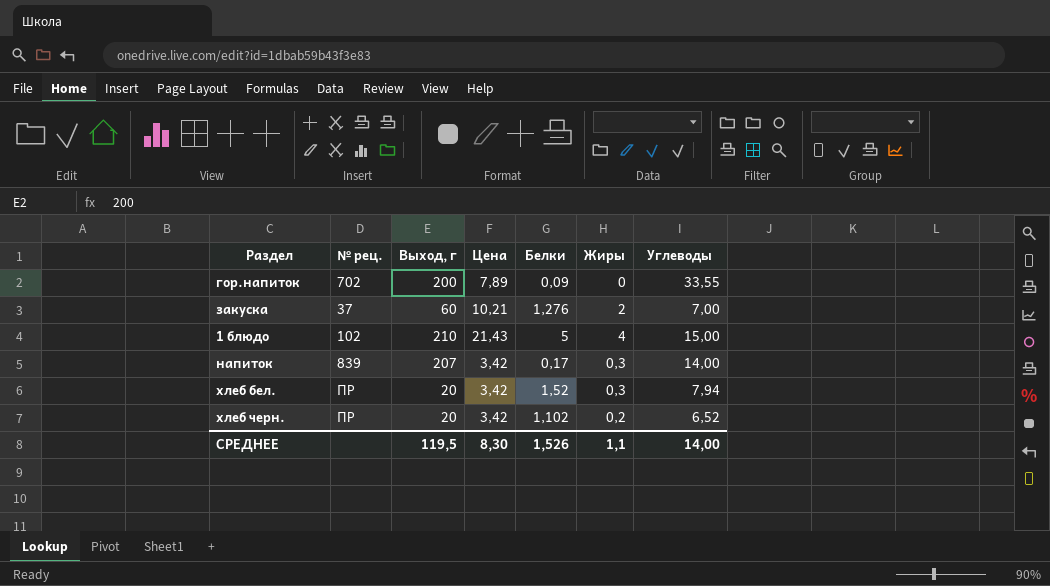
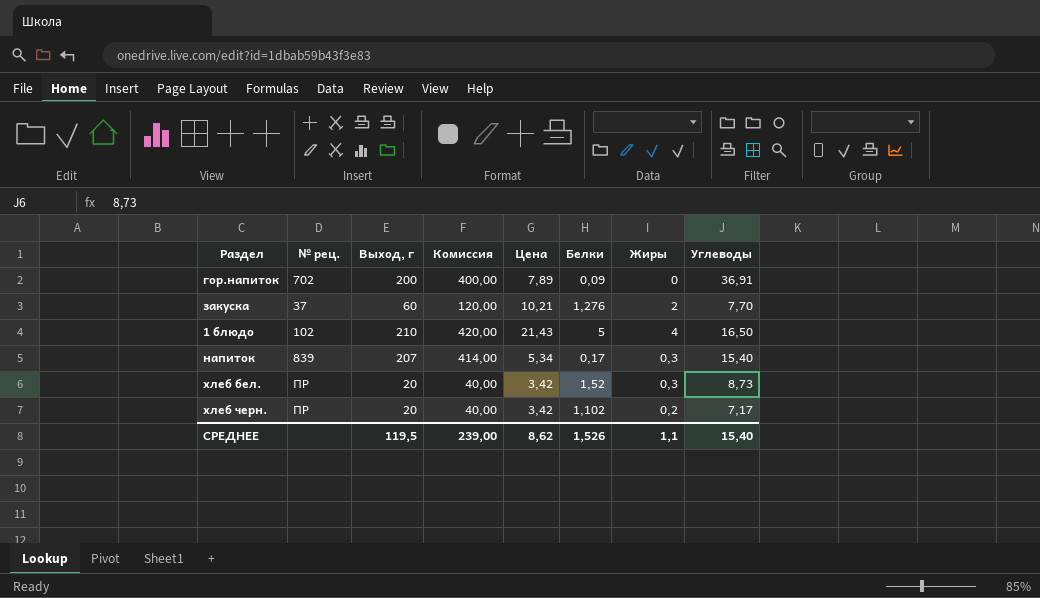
column Комиссия | formula: none -> [Выход, г] * 2
гор.напиток | Углеводы: 33,55 -> 36,91
закуска | Углеводы: 7,00 -> 7,70
1 блюдо | Углеводы: 15,00 -> 16,50
напиток | Цена: 3,42 -> 5,34
напиток | Углеводы: 14,00 -> 15,40
хлеб бел. | Углеводы: 7,94 -> 8,73
хлеб черн. | Углеводы: 6,52 -> 7,17
СРЕДНЕЕ | Цена: 8,30 -> 8,62
СРЕДНЕЕ | Углеводы: 14,00 -> 15,40

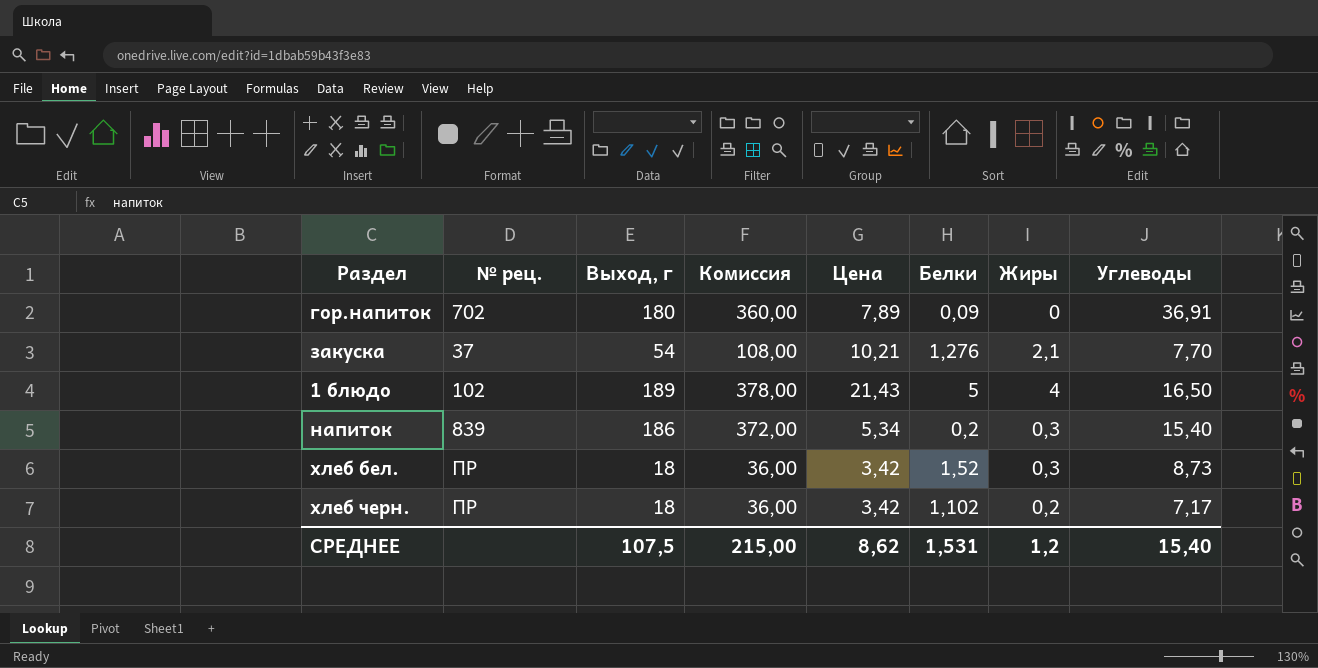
гор.напиток | Выход, г: 200 -> 180
гор.напиток | Комиссия: 400,00 -> 360,00
закуска | Выход, г: 60 -> 54
закуска | Комиссия: 120,00 -> 108,00
закуска | Жиры: 2 -> 2,1
1 блюдо | Выход, г: 210 -> 189
1 блюдо | Комиссия: 420,00 -> 378,00
напиток | Выход, г: 207 -> 186
напиток | Комиссия: 414,00 -> 372,00
напиток | Белки: 0,17 -> 0,2
хлеб бел. | Выход, г: 20 -> 18
хлеб бел. | Комиссия: 40,00 -> 36,00
хлеб черн. | Выход, г: 20 -> 18
хлеб черн. | Комиссия: 40,00 -> 36,00
СРЕДНЕЕ | Выход, г: 119,5 -> 107,5
СРЕДНЕЕ | Комиссия: 239,00 -> 215,00
СРЕДНЕЕ | Белки: 1,526 -> 1,531
СРЕДНЕЕ | Жиры: 1,1 -> 1,2

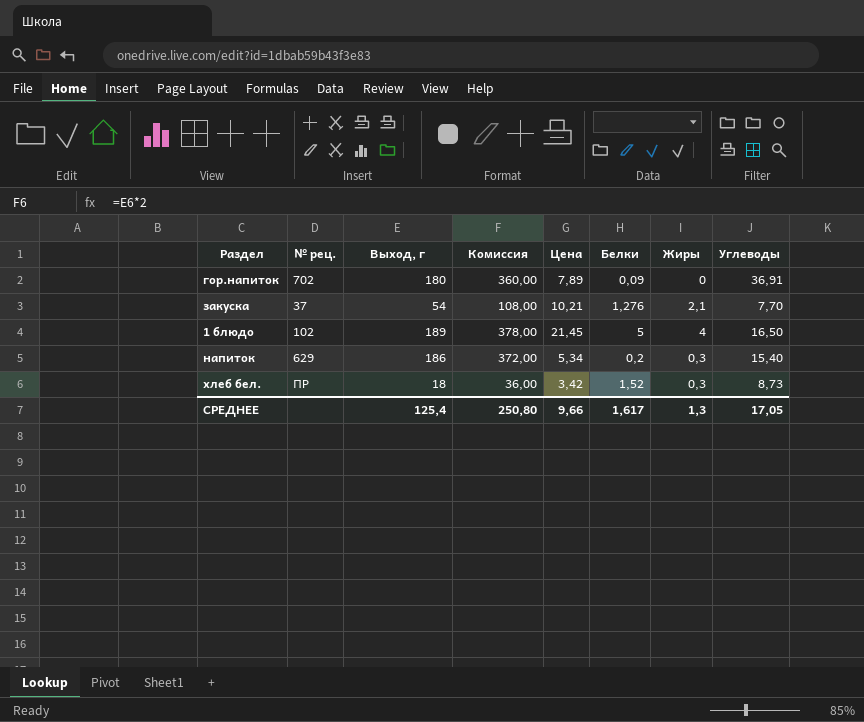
row хлеб черн.: ПР | 18 | 36,00 | 3,42 | 1,102 | 0,2 | 7,17 -> none
1 блюдо | Цена: 21,43 -> 21,45
напиток | № рец.: 839 -> 629
СРЕДНЕЕ | Выход, г: 107,5 -> 125,4
СРЕДНЕЕ | Комиссия: 215,00 -> 250,80
СРЕДНЕЕ | Цена: 8,62 -> 9,66
СРЕДНЕЕ | Белки: 1,531 -> 1,617
СРЕДНЕЕ | Жиры: 1,2 -> 1,3
СРЕДНЕЕ | Углеводы: 15,40 -> 17,05

